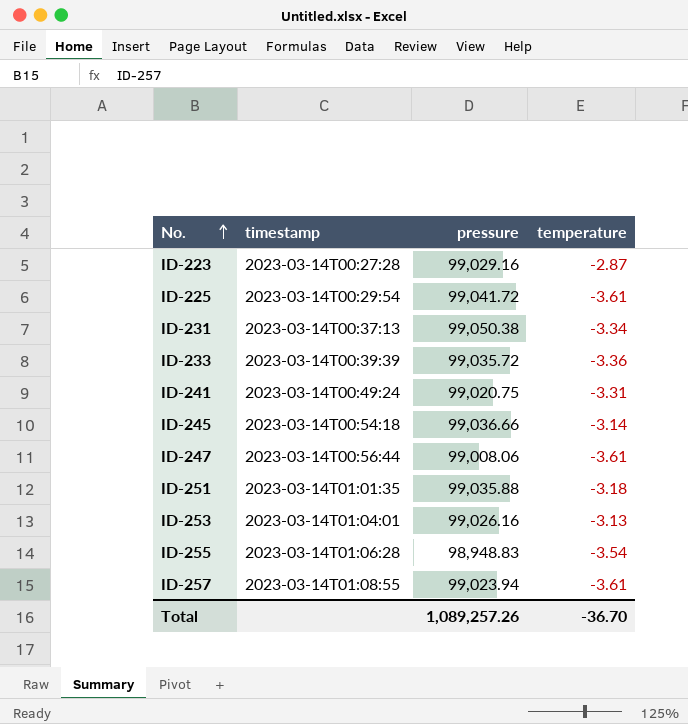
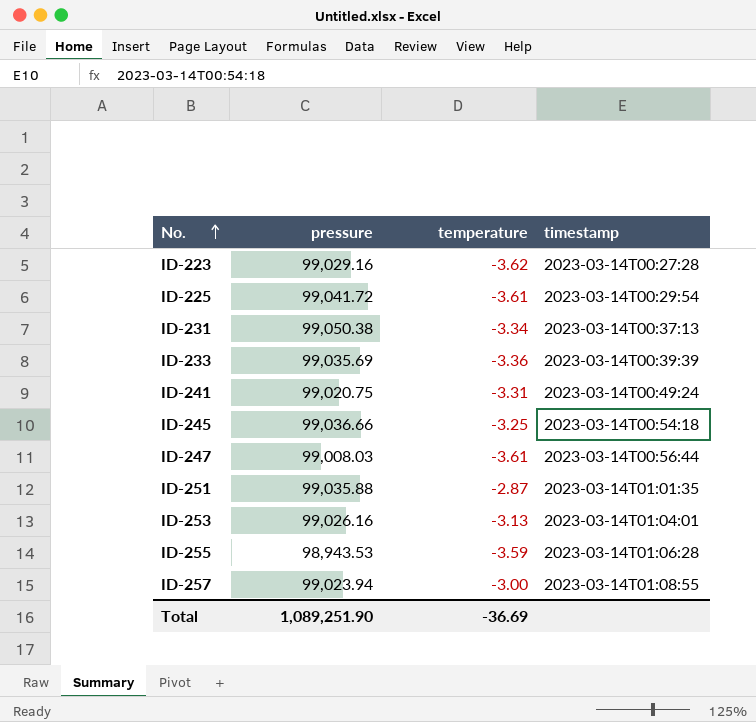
column timestamp | position: 2 -> 4
ID-223 | temperature: -2.87 -> -3.62
ID-233 | pressure: 99,035.72 -> 99,035.69
ID-245 | temperature: -3.14 -> -3.25
ID-247 | pressure: 99,008.06 -> 99,008.03
ID-251 | temperature: -3.18 -> -2.87
ID-255 | pressure: 98,948.83 -> 98,943.53
ID-255 | temperature: -3.54 -> -3.59
ID-257 | temperature: -3.61 -> -3.00
Total | pressure: 1,089,257.26 -> 1,089,251.90
Total | temperature: -36.70 -> -36.69

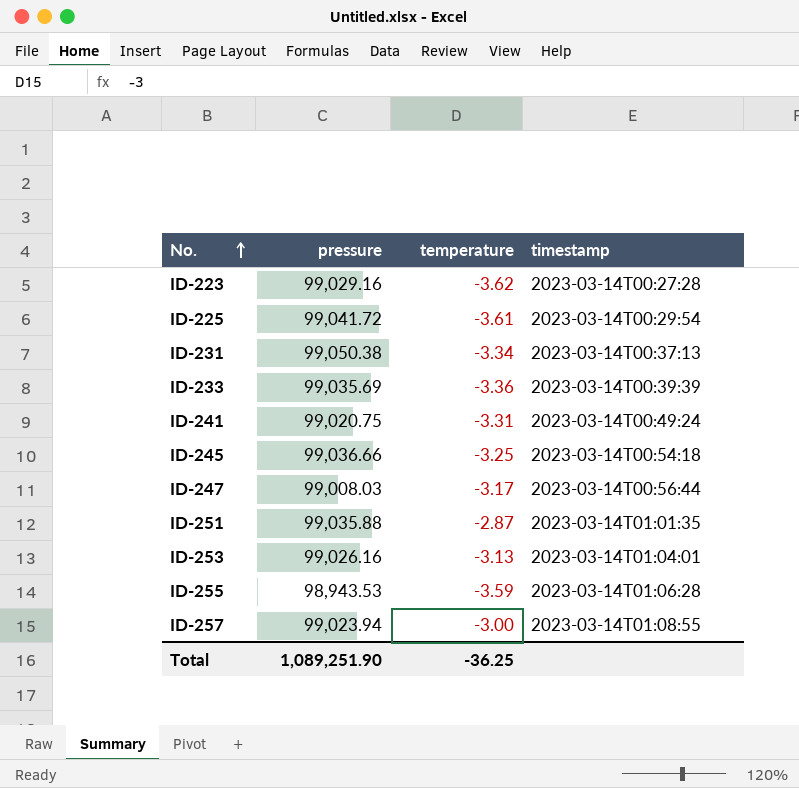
ID-247 | temperature: -3.61 -> -3.17
Total | temperature: -36.69 -> -36.25

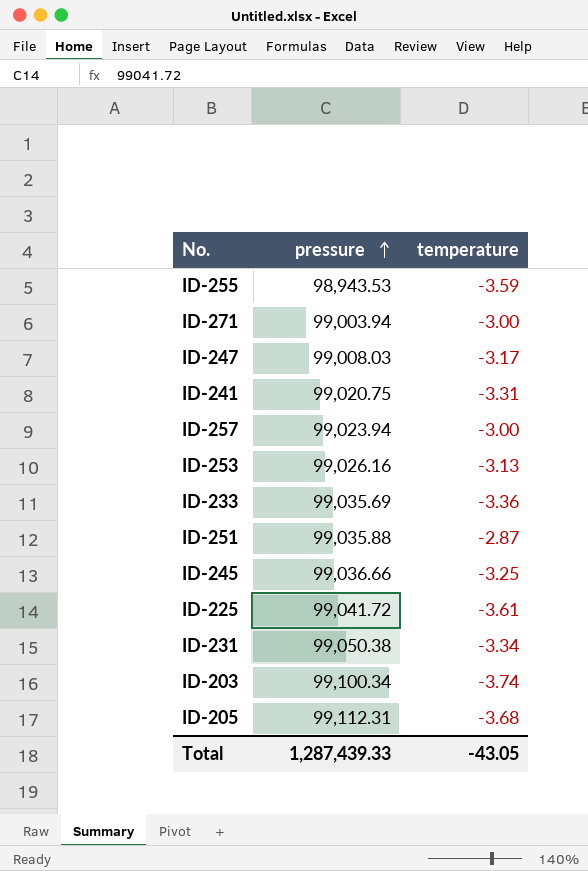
row order: No. ascending -> pressure ascending
column timestamp | position: 4 -> none
row ID-223: 99,029.16 | -3.62 | 2023-03-14T00:27:28 -> none
row ID-271: none -> 99,003.94 | -3.00
row ID-203: none -> 99,100.34 | -3.74
row ID-205: none -> 99,112.31 | -3.68
Total | pressure: 1,089,251.90 -> 1,287,439.33
Total | temperature: -36.25 -> -43.05

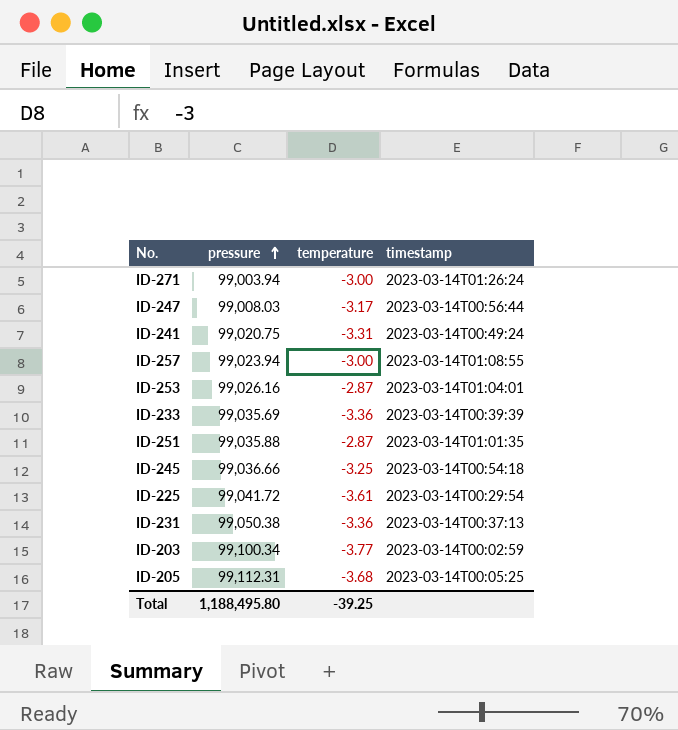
column timestamp | position: none -> 4
row ID-255: 98,943.53 | -3.59 -> none
ID-253 | temperature: -3.13 -> -2.87
ID-231 | temperature: -3.34 -> -3.36
ID-203 | temperature: -3.74 -> -3.77
Total | pressure: 1,287,439.33 -> 1,188,495.80
Total | temperature: -43.05 -> -39.25

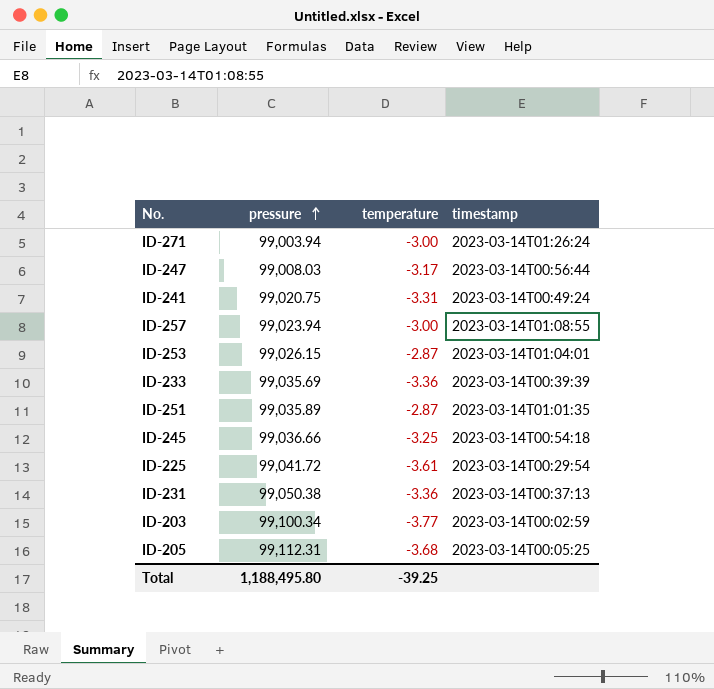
ID-253 | pressure: 99,026.16 -> 99,026.15
ID-251 | pressure: 99,035.88 -> 99,035.89

